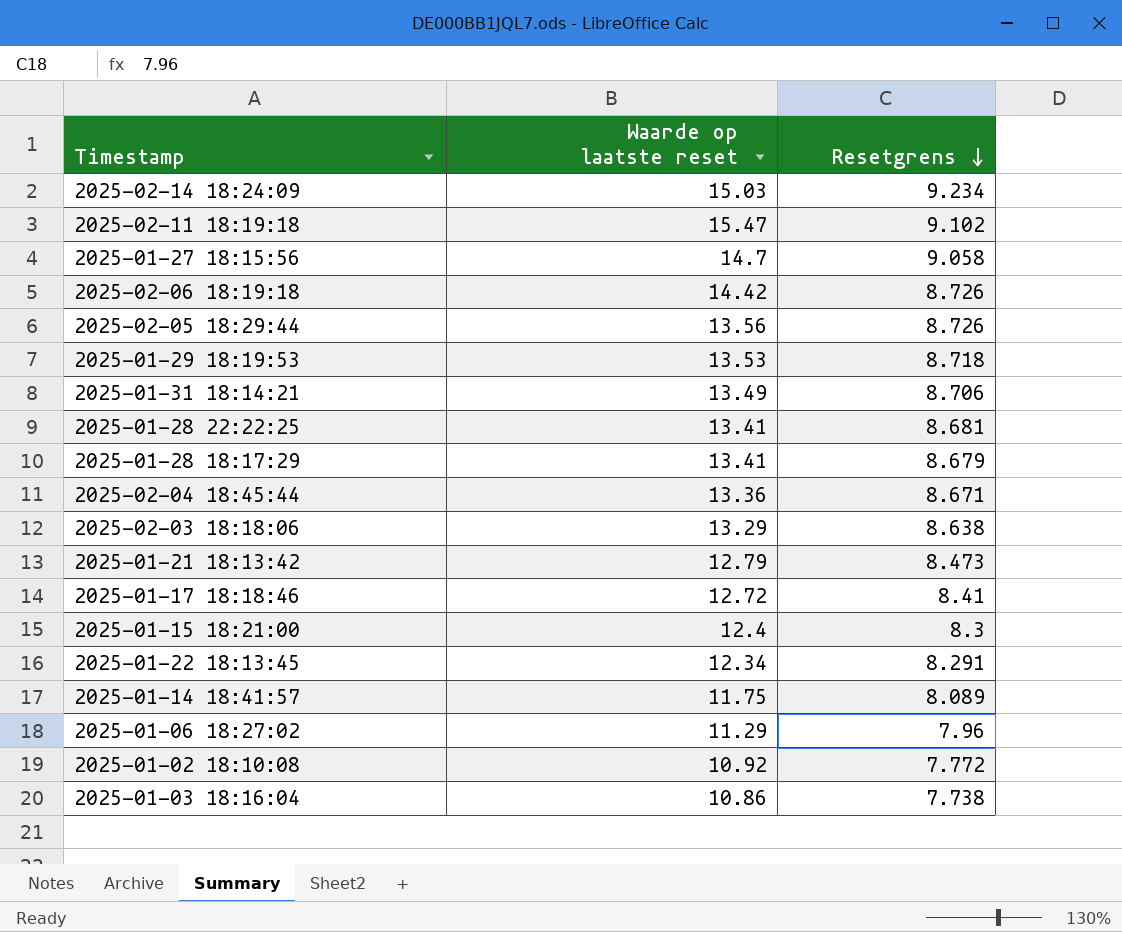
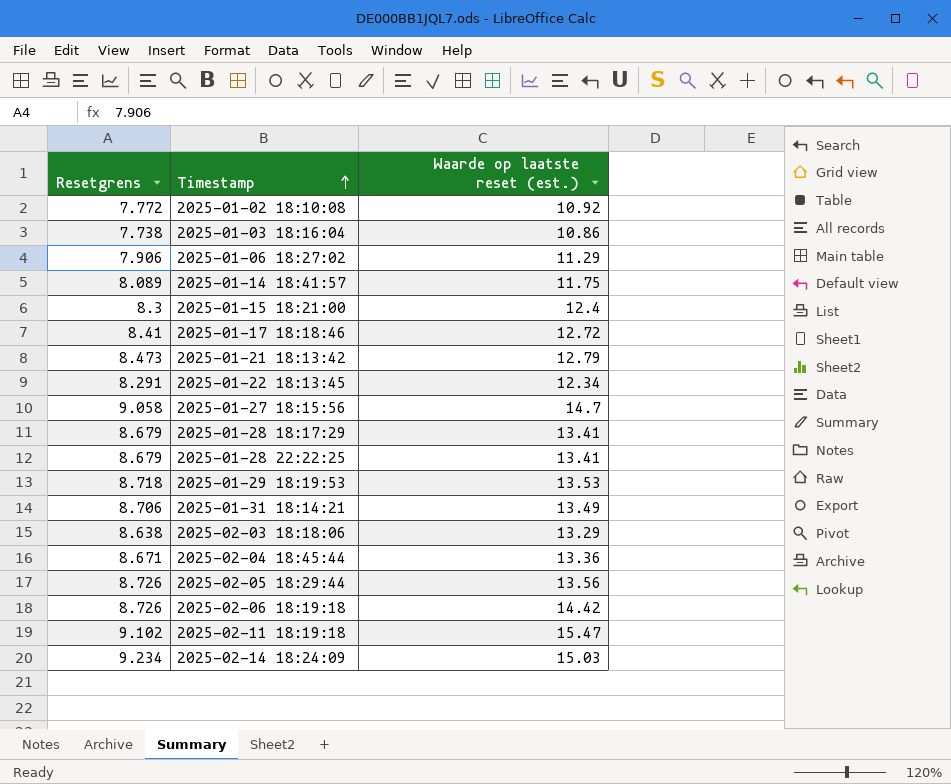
row order: Resetgrens descending -> Timestamp ascending
column Resetgrens | position: 3 -> 1
column name: Waarde op laatste reset -> Waarde op laatste reset (est.)
2025-01-06 18:27:02 | Resetgrens: 7.96 -> 7.906
2025-01-28 22:22:25 | Resetgrens: 8.681 -> 8.679

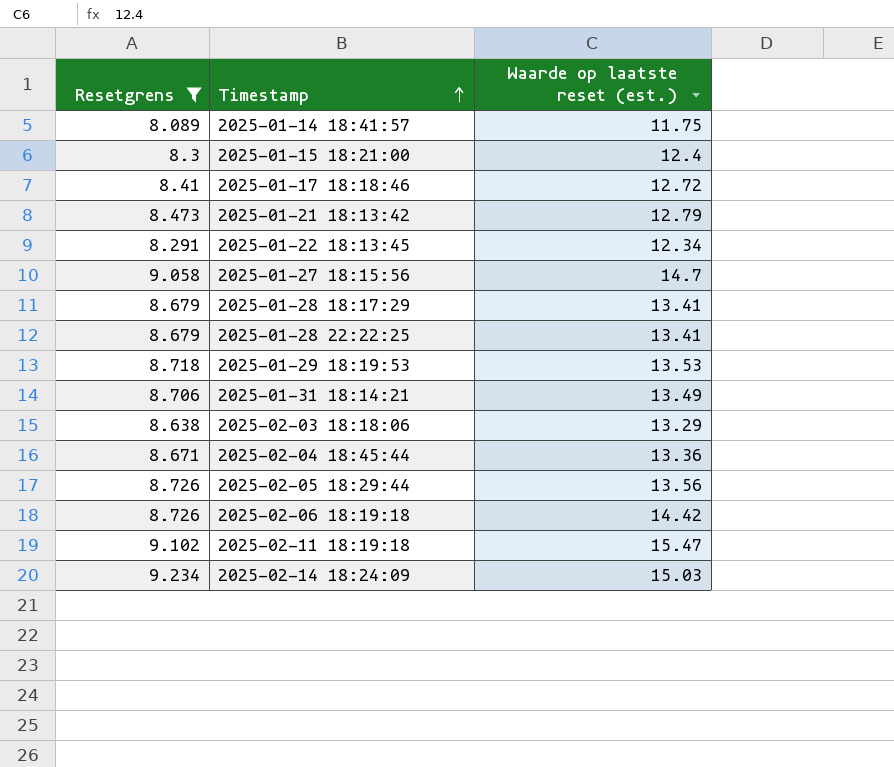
filter: none -> Resetgrens >= 8.089

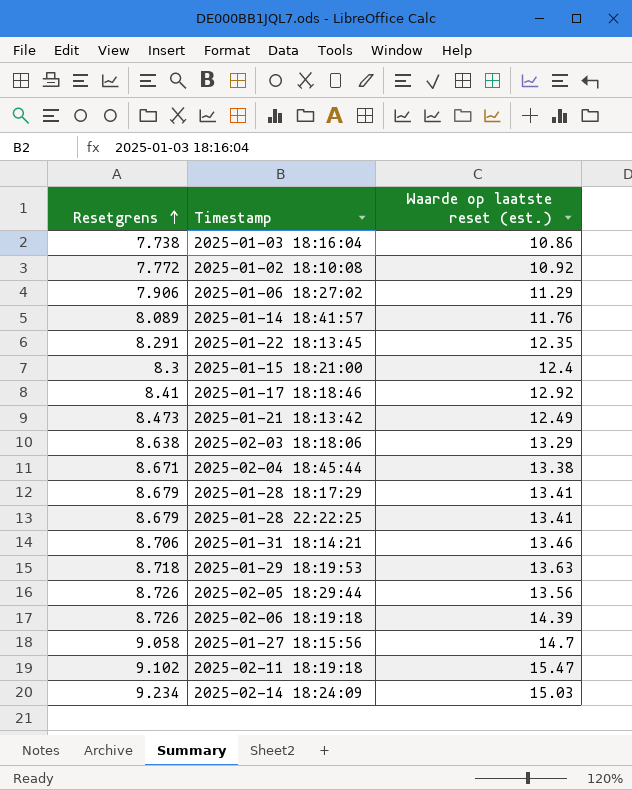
filter: Resetgrens >= 8.089 -> none
row order: Timestamp ascending -> Resetgrens ascending
2025-01-14 18:41:57 | Waarde op laatste reset (est.): 11.75 -> 11.76
2025-01-22 18:13:45 | Waarde op laatste reset (est.): 12.34 -> 12.35
2025-01-17 18:18:46 | Waarde op laatste reset (est.): 12.72 -> 12.92
2025-01-21 18:13:42 | Waarde op laatste reset (est.): 12.79 -> 12.49
2025-02-04 18:45:44 | Waarde op laatste reset (est.): 13.36 -> 13.38
2025-01-31 18:14:21 | Waarde op laatste reset (est.): 13.49 -> 13.46
2025-01-29 18:19:53 | Waarde op laatste reset (est.): 13.53 -> 13.63
2025-02-06 18:19:18 | Waarde op laatste reset (est.): 14.42 -> 14.39

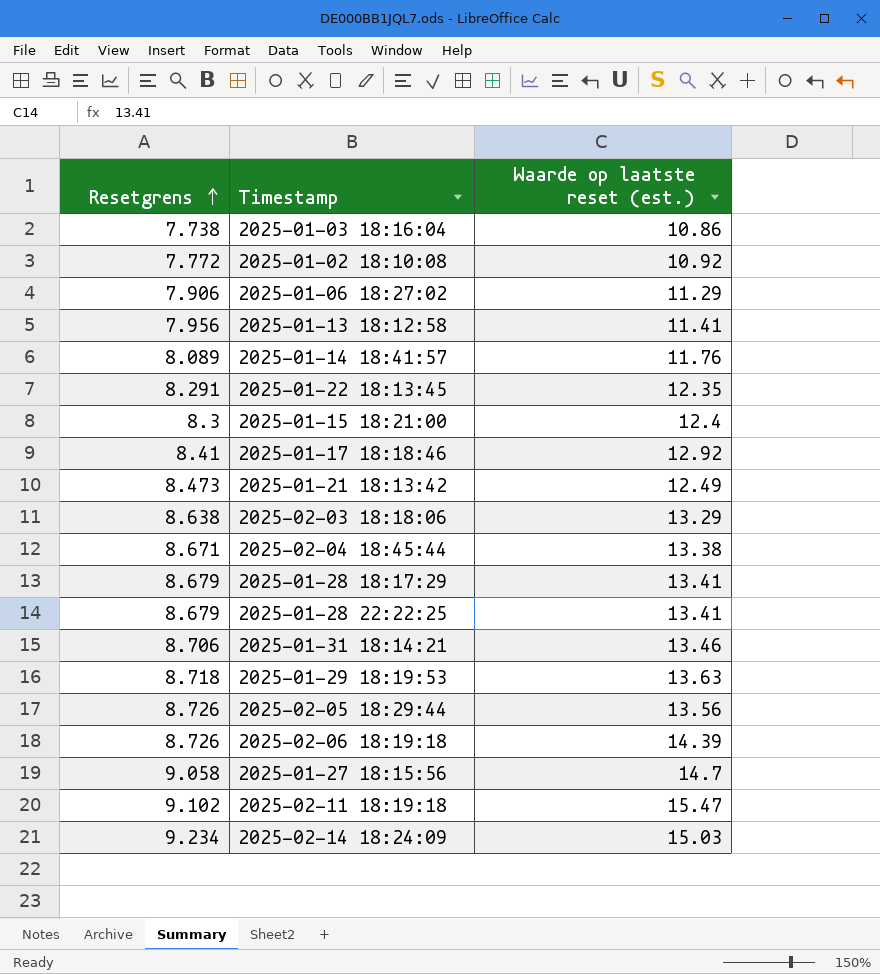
row 2025-01-13 18:12:58: none -> 7.956 | 11.41

